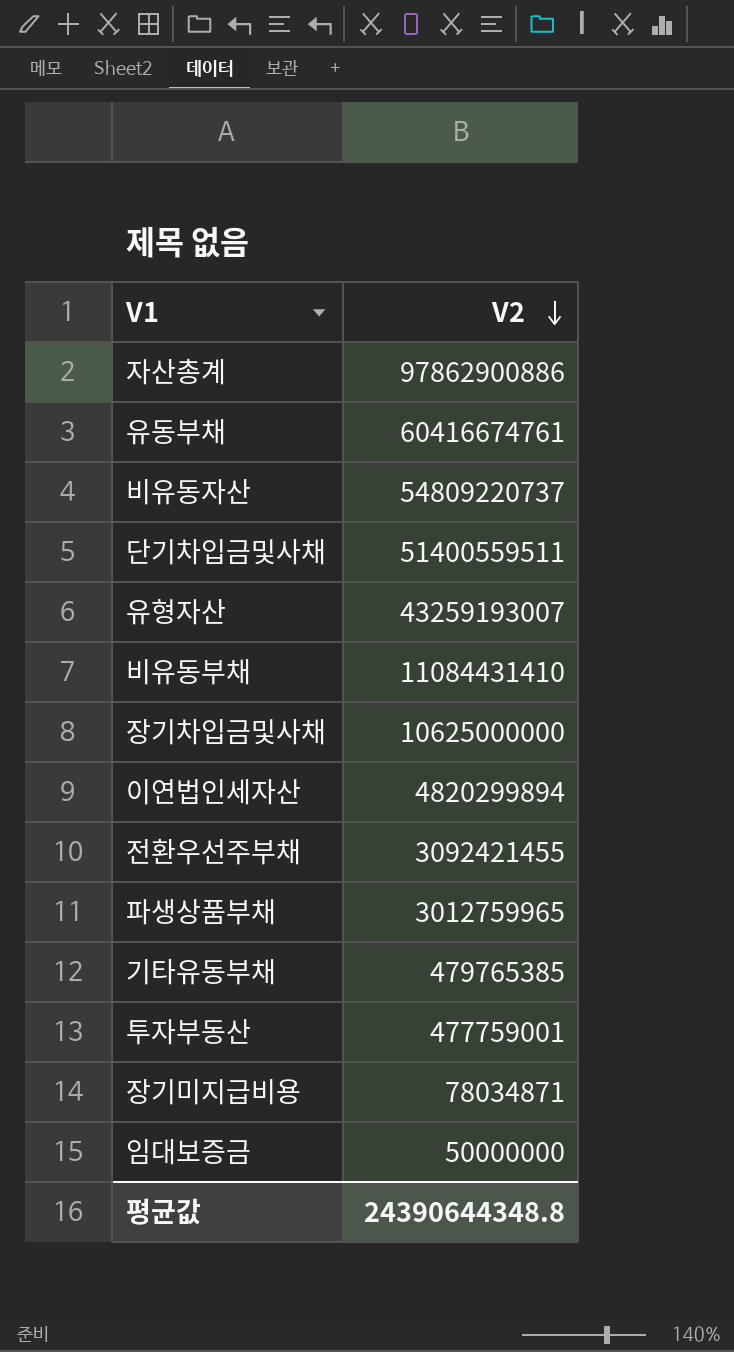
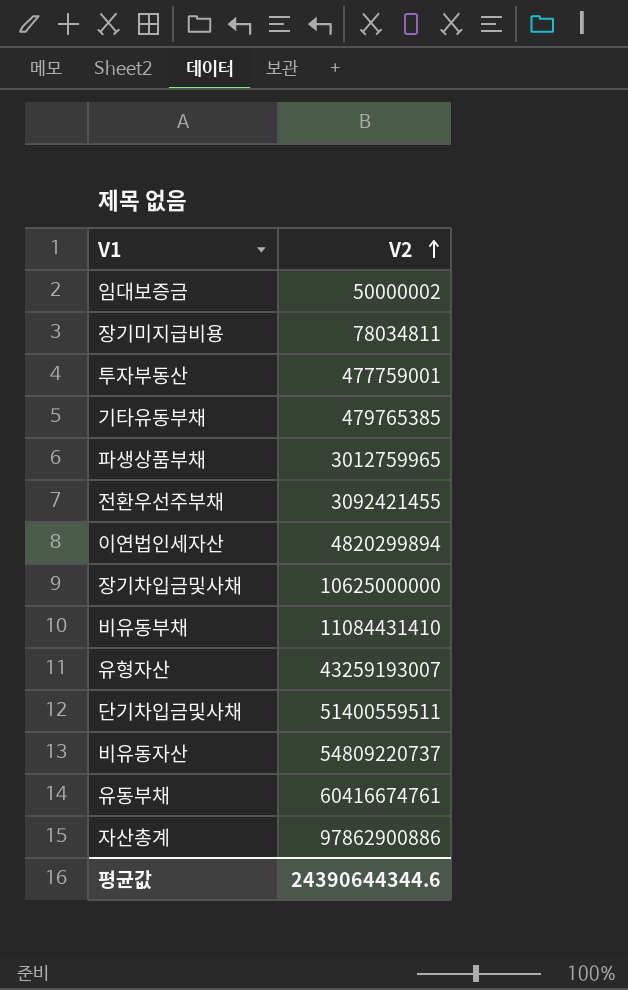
row order: V2 descending -> V2 ascending
임대보증금 | V2: 50000000 -> 50000002
장기미지급비용 | V2: 78034871 -> 78034811
평균값 | V2: 24390644348.8 -> 24390644344.6

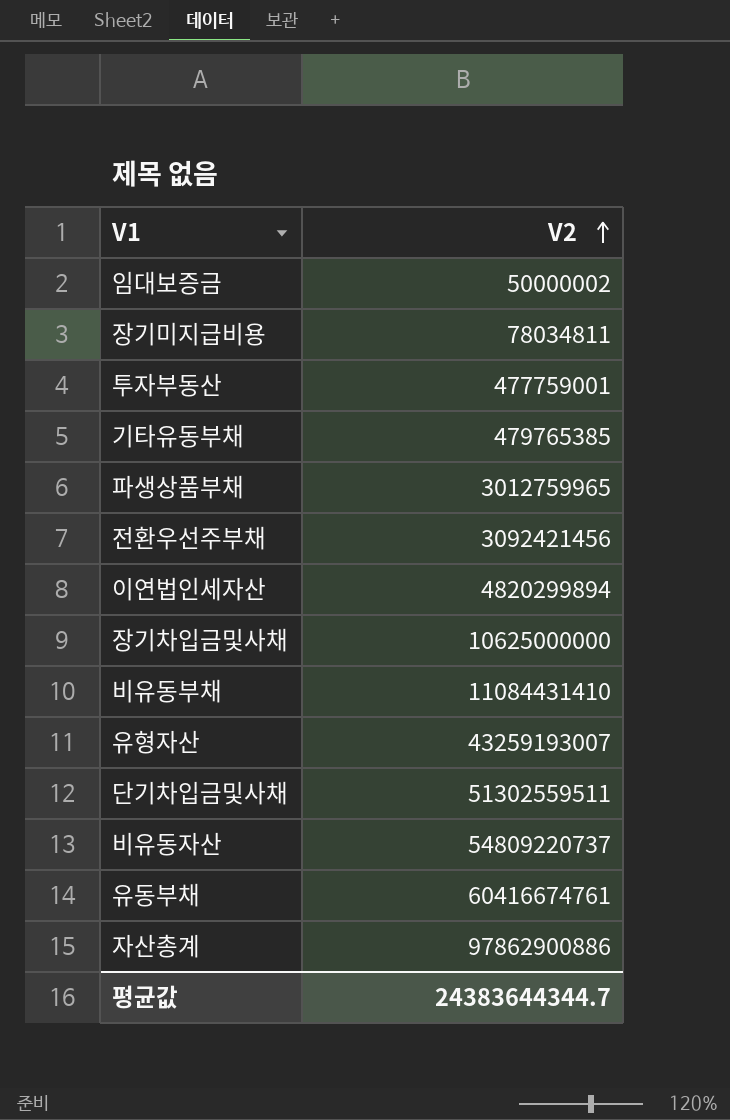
전환우선주부채 | V2: 3092421455 -> 3092421456
단기차입금및사채 | V2: 51400559511 -> 51302559511
평균값 | V2: 24390644344.6 -> 24383644344.7

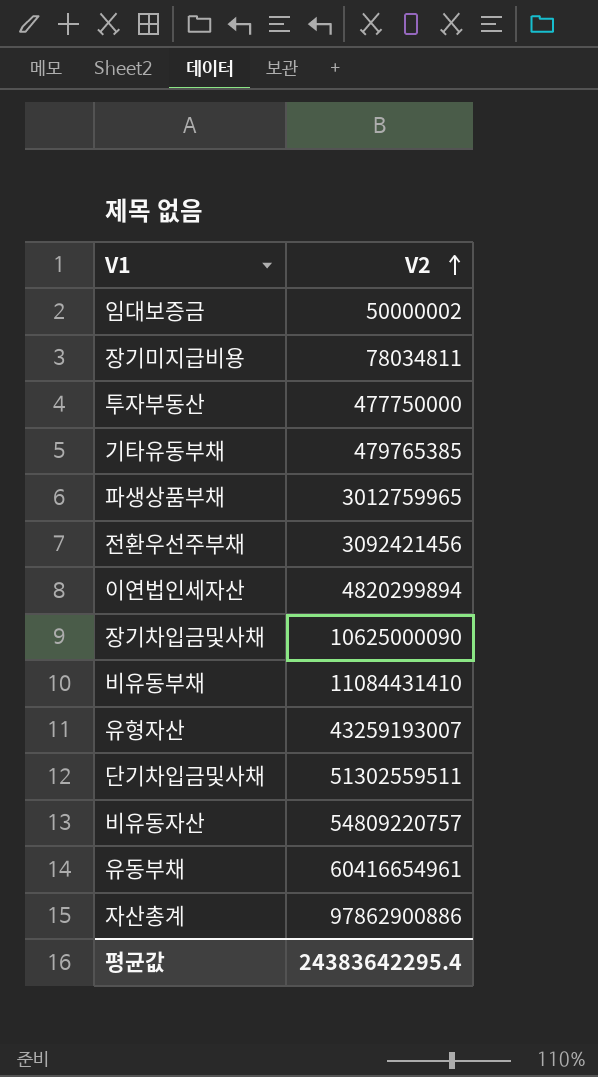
투자부동산 | V2: 477759001 -> 477750000
장기차입금및사채 | V2: 10625000000 -> 10625000090
비유동자산 | V2: 54809220737 -> 54809220757
유동부채 | V2: 60416674761 -> 60416654961
평균값 | V2: 24383644344.7 -> 24383642295.4

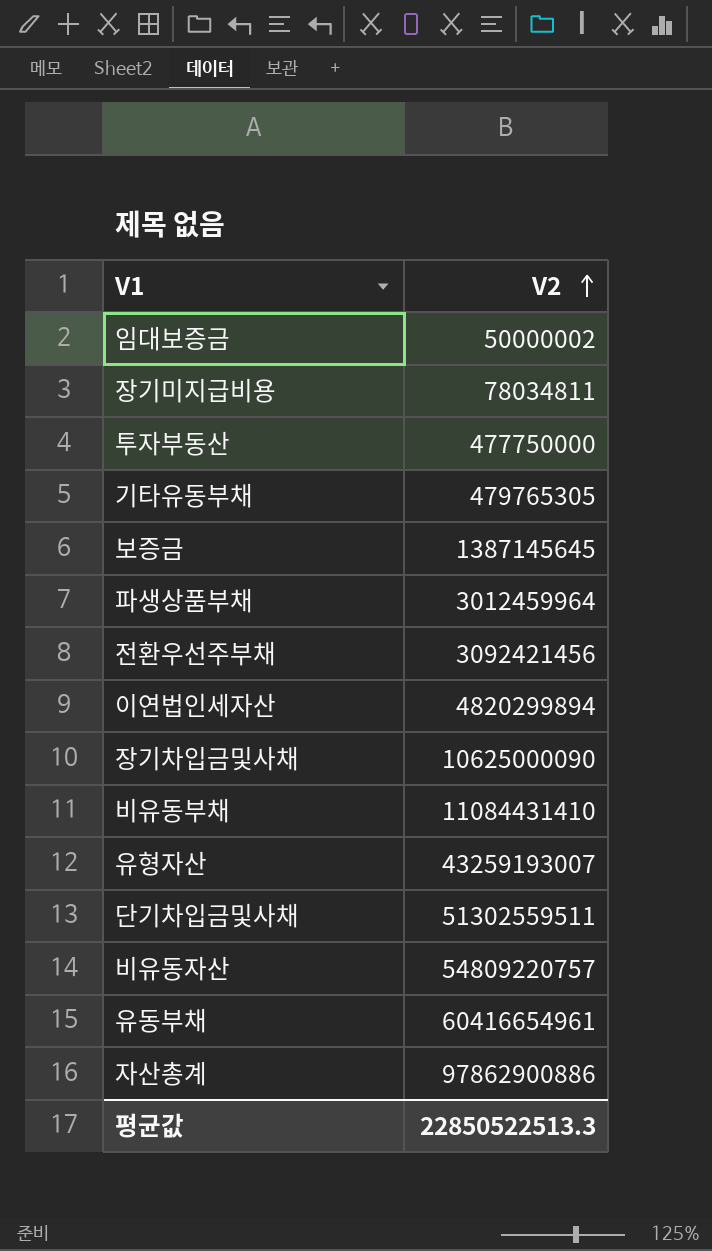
기타유동부채 | V2: 479765385 -> 479765305
row 보증금: none -> 1387145645
파생상품부채 | V2: 3012759965 -> 3012459964
평균값 | V2: 24383642295.4 -> 22850522513.3

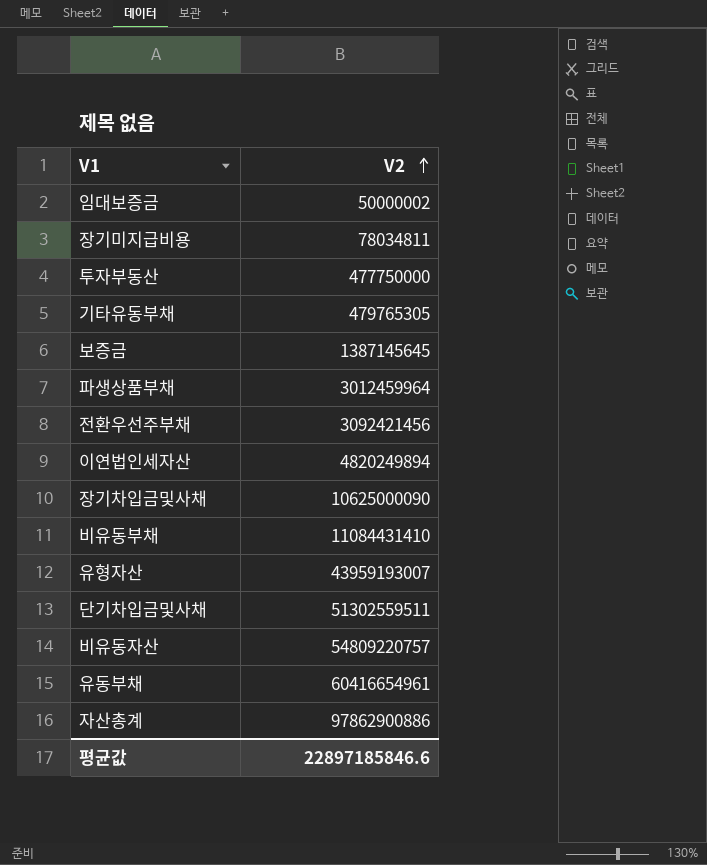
이연법인세자산 | V2: 4820299894 -> 4820249894
유형자산 | V2: 43259193007 -> 43959193007
평균값 | V2: 22850522513.3 -> 22897185846.6

